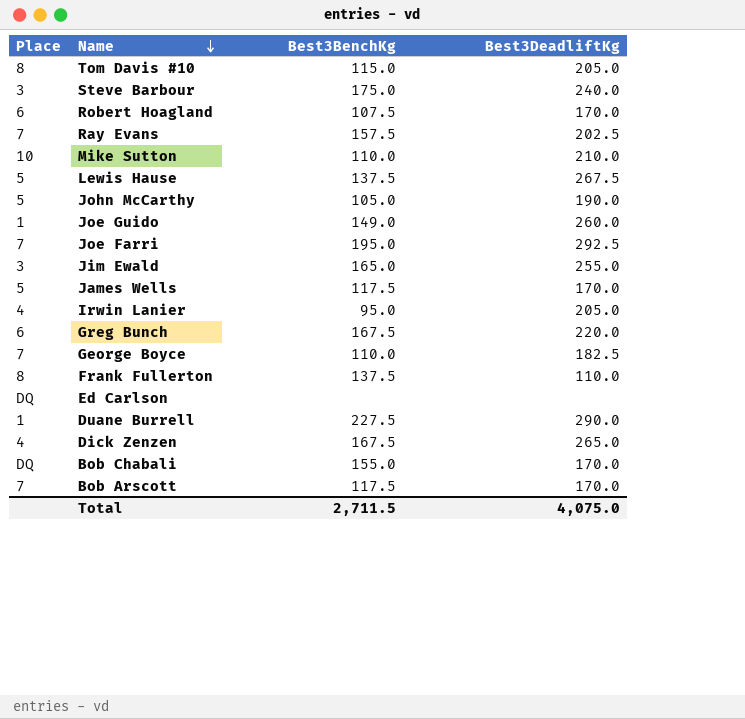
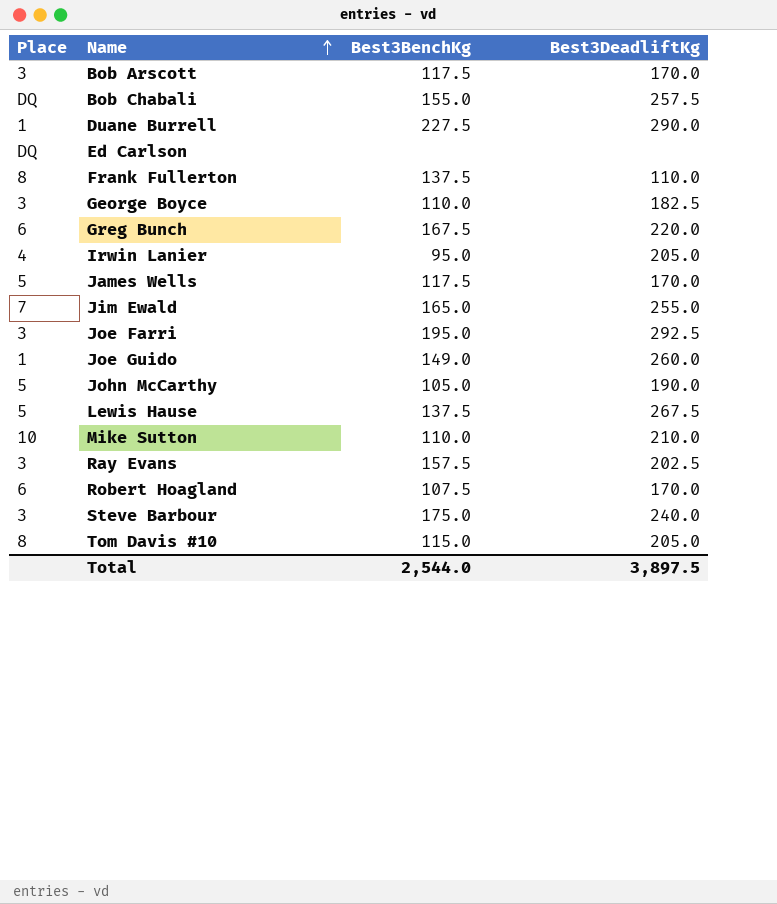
row order: Name descending -> Name ascending
row Dick Zenzen: 4 | 167.5 | 265.0 -> none
Bob Arscott | Place: 7 -> 3
Bob Chabali | Best3DeadliftKg: 170.0 -> 257.5
George Boyce | Place: 7 -> 3
Jim Ewald | Place: 3 -> 7
Joe Farri | Place: 7 -> 3
Ray Evans | Place: 7 -> 3
Total | Best3BenchKg: 2,711.5 -> 2,544.0
Total | Best3DeadliftKg: 4,075.0 -> 3,897.5

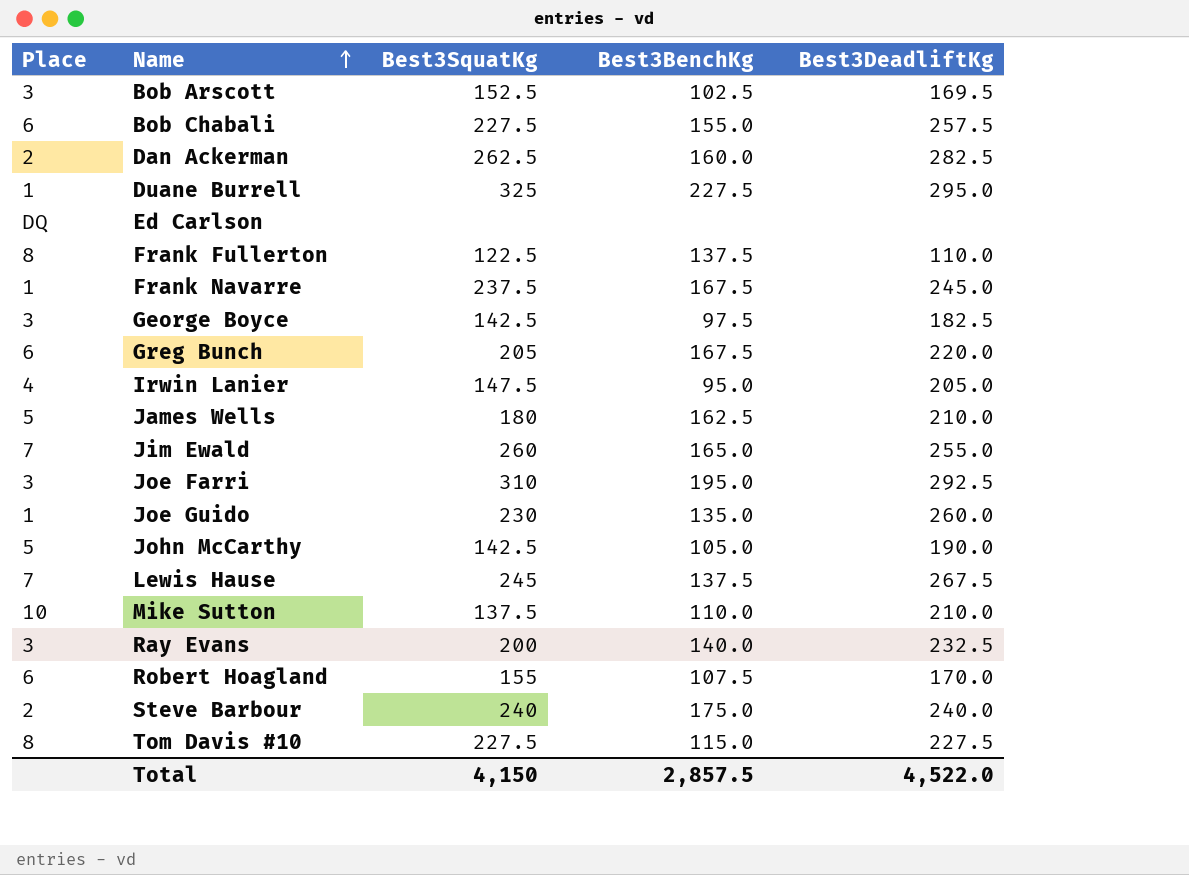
column Best3SquatKg | position: none -> 3
Bob Arscott | Best3BenchKg: 117.5 -> 102.5
Bob Arscott | Best3DeadliftKg: 170.0 -> 169.5
Bob Chabali | Place: DQ -> 6
row Dan Ackerman: none -> 2 | 262.5 | 160.0 | 282.5
Duane Burrell | Best3DeadliftKg: 290.0 -> 295.0
row Frank Navarre: none -> 1 | 237.5 | 167.5 | 245.0
George Boyce | Best3BenchKg: 110.0 -> 97.5
James Wells | Best3BenchKg: 117.5 -> 162.5
James Wells | Best3DeadliftKg: 170.0 -> 210.0
Joe Guido | Best3BenchKg: 149.0 -> 135.0
Lewis Hause | Place: 5 -> 7
Ray Evans | Best3BenchKg: 157.5 -> 140.0
Ray Evans | Best3DeadliftKg: 202.5 -> 232.5
Steve Barbour | Place: 3 -> 2
Tom Davis #10 | Best3DeadliftKg: 205.0 -> 227.5
Total | Best3BenchKg: 2,544.0 -> 2,857.5
Total | Best3DeadliftKg: 3,897.5 -> 4,522.0

